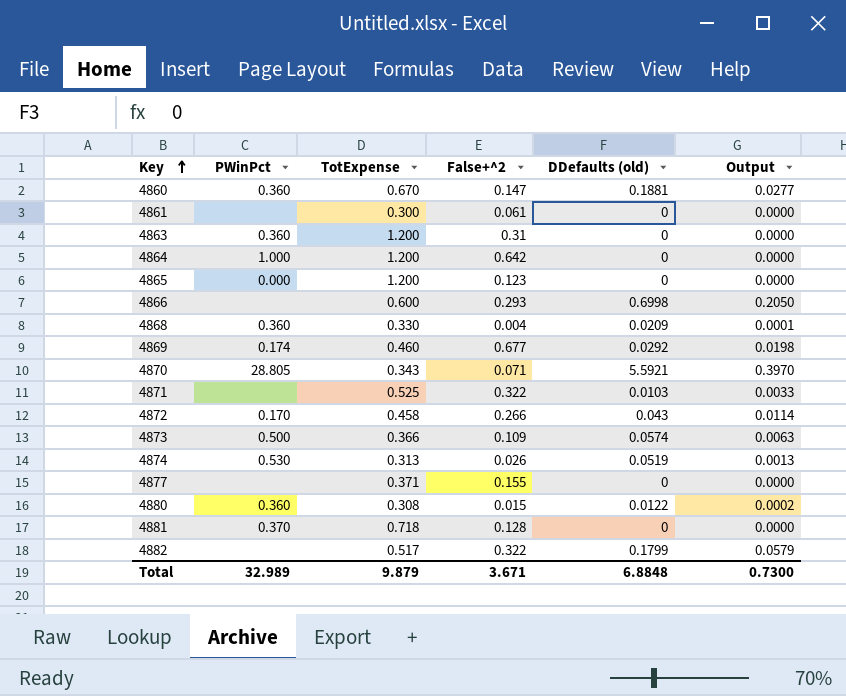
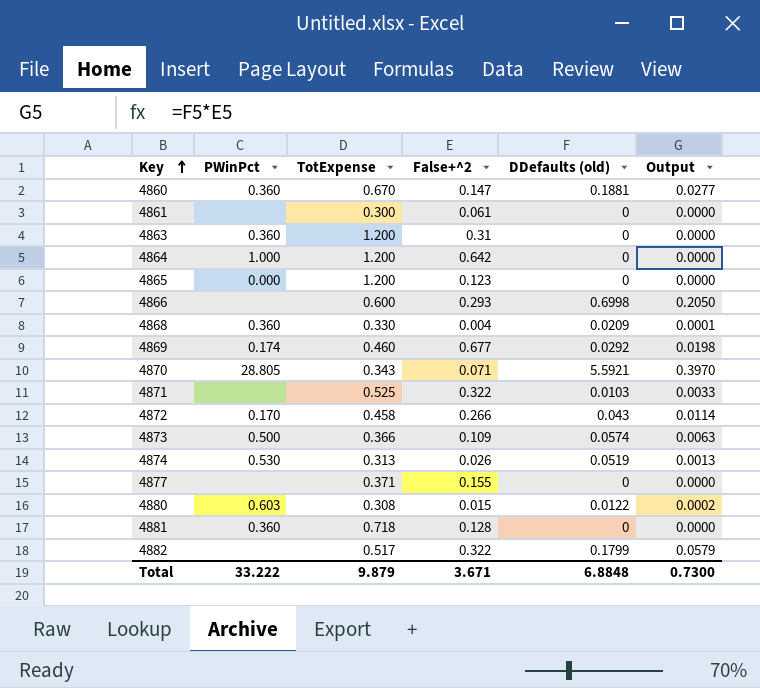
4880 | PWinPct: 0.360 -> 0.603
4881 | PWinPct: 0.370 -> 0.360
Total | PWinPct: 32.989 -> 33.222

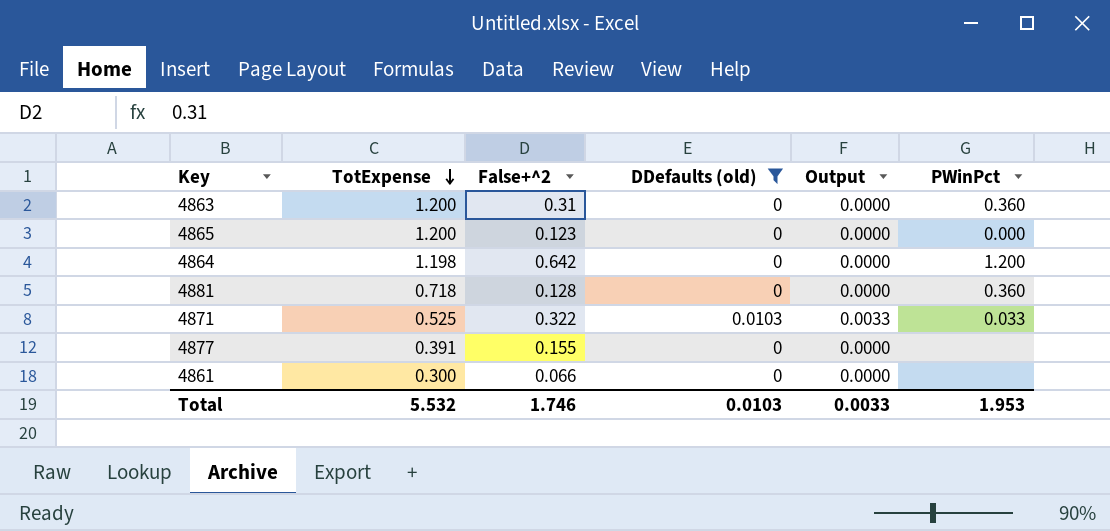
filter: none -> DDefaults (old) <= 0.0103
row order: Key ascending -> TotExpense descending
column PWinPct | position: 2 -> 6
4864 | TotExpense: 1.200 -> 1.198
4864 | PWinPct: 1.000 -> 1.200
4871 | PWinPct: none -> 0.033
4877 | TotExpense: 0.371 -> 0.391
4861 | False+^2: 0.061 -> 0.066
Total | TotExpense: 9.879 -> 5.532
Total | False+^2: 3.671 -> 1.746
Total | DDefaults (old): 6.8848 -> 0.0103
Total | Output: 0.7300 -> 0.0033
Total | PWinPct: 33.222 -> 1.953

